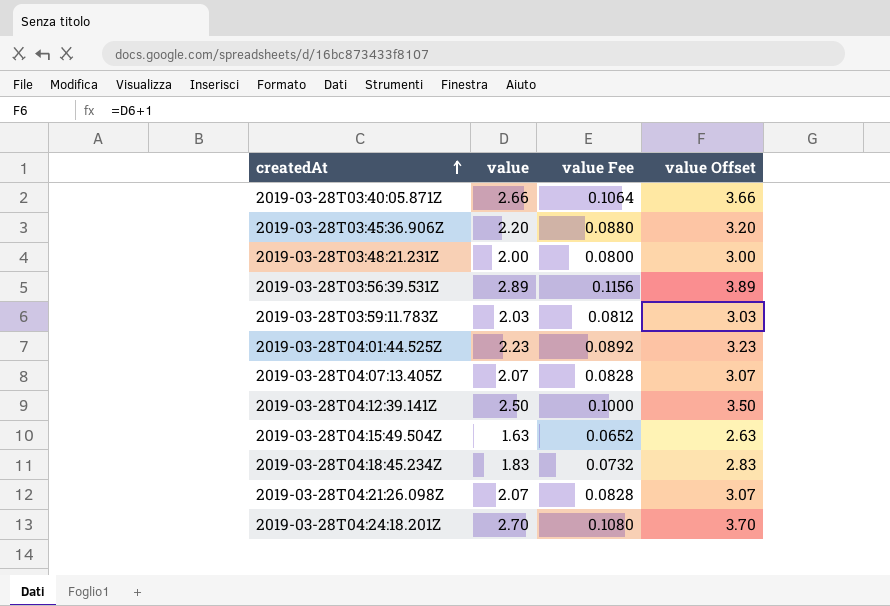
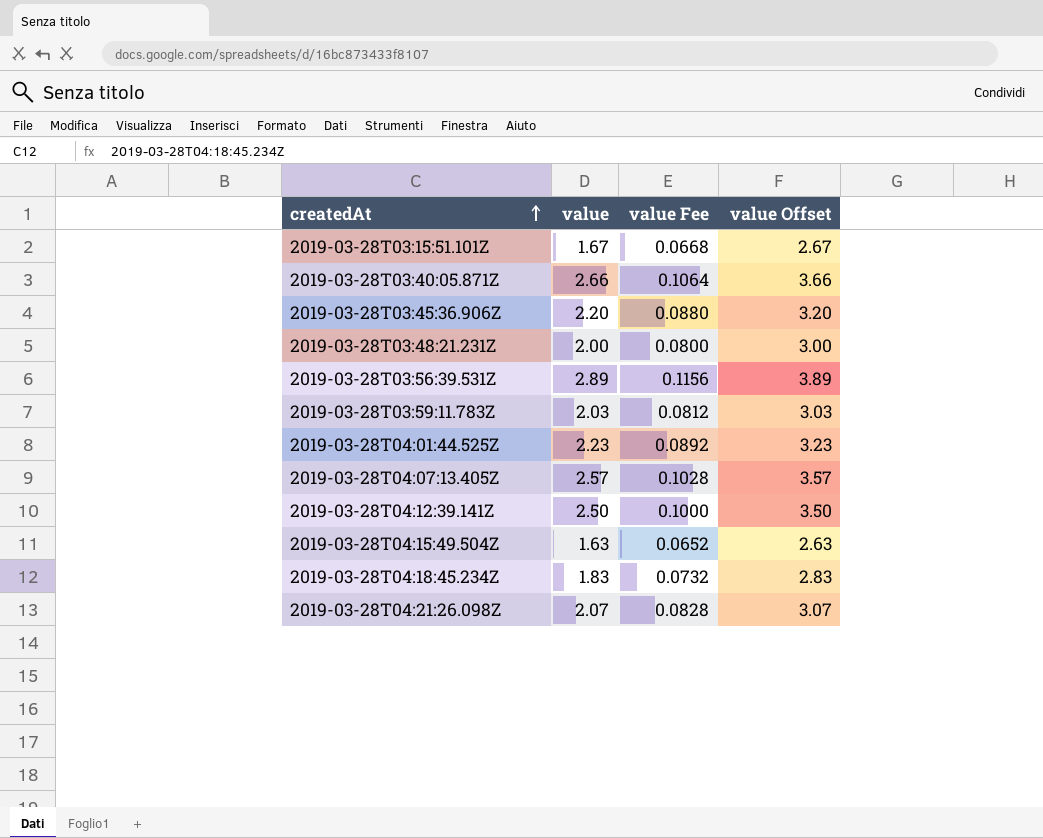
row 2019-03-28T04:24:18.201Z: 2.70 | 0.1080 | 3.70 -> none
row 2019-03-28T03:15:51.101Z: none -> 1.67 | 0.0668 | 2.67
2019-03-28T04:07:13.405Z | value: 2.07 -> 2.57
2019-03-28T04:07:13.405Z | value Fee: 0.0828 -> 0.1028
2019-03-28T04:07:13.405Z | value Offset: 3.07 -> 3.57

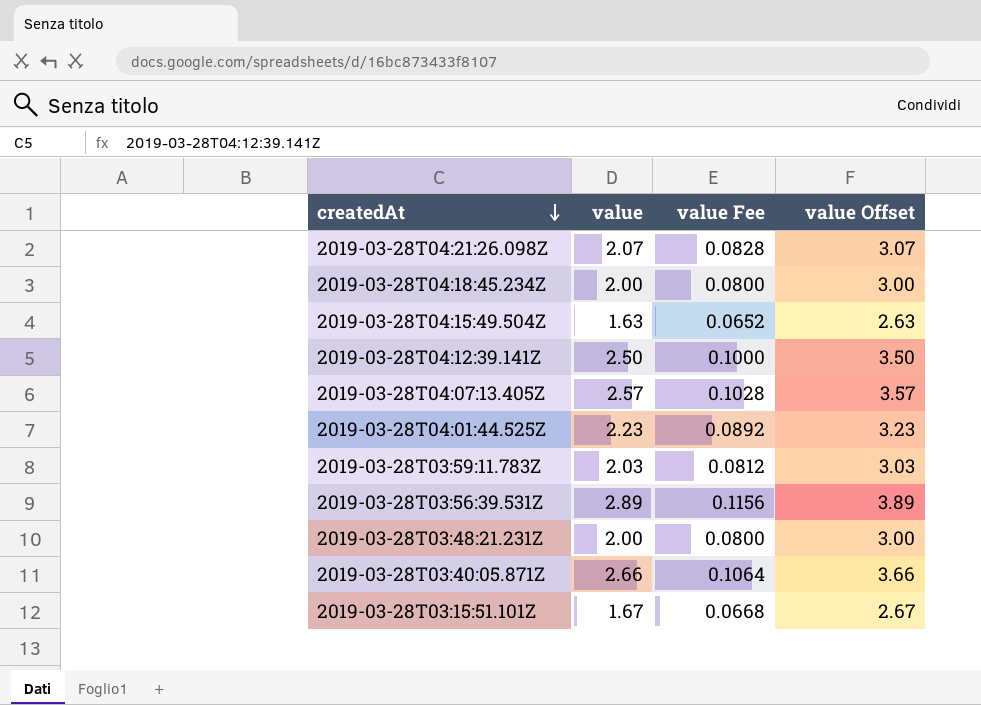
row order: createdAt ascending -> createdAt descending
row 2019-03-28T03:45:36.906Z: 2.20 | 0.0880 | 3.20 -> none
2019-03-28T04:18:45.234Z | value: 1.83 -> 2.00
2019-03-28T04:18:45.234Z | value Fee: 0.0732 -> 0.0800
2019-03-28T04:18:45.234Z | value Offset: 2.83 -> 3.00

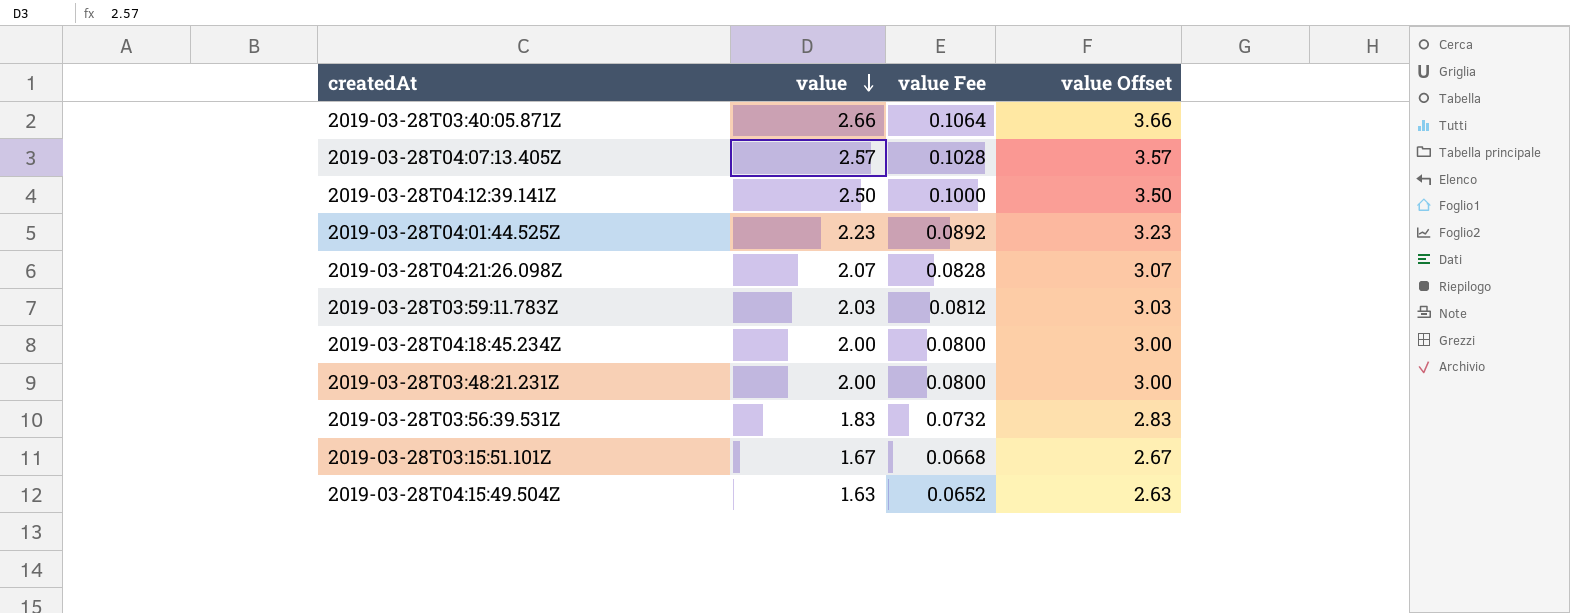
row order: createdAt descending -> value descending
2019-03-28T03:56:39.531Z | value: 2.89 -> 1.83
2019-03-28T03:56:39.531Z | value Fee: 0.1156 -> 0.0732
2019-03-28T03:56:39.531Z | value Offset: 3.89 -> 2.83

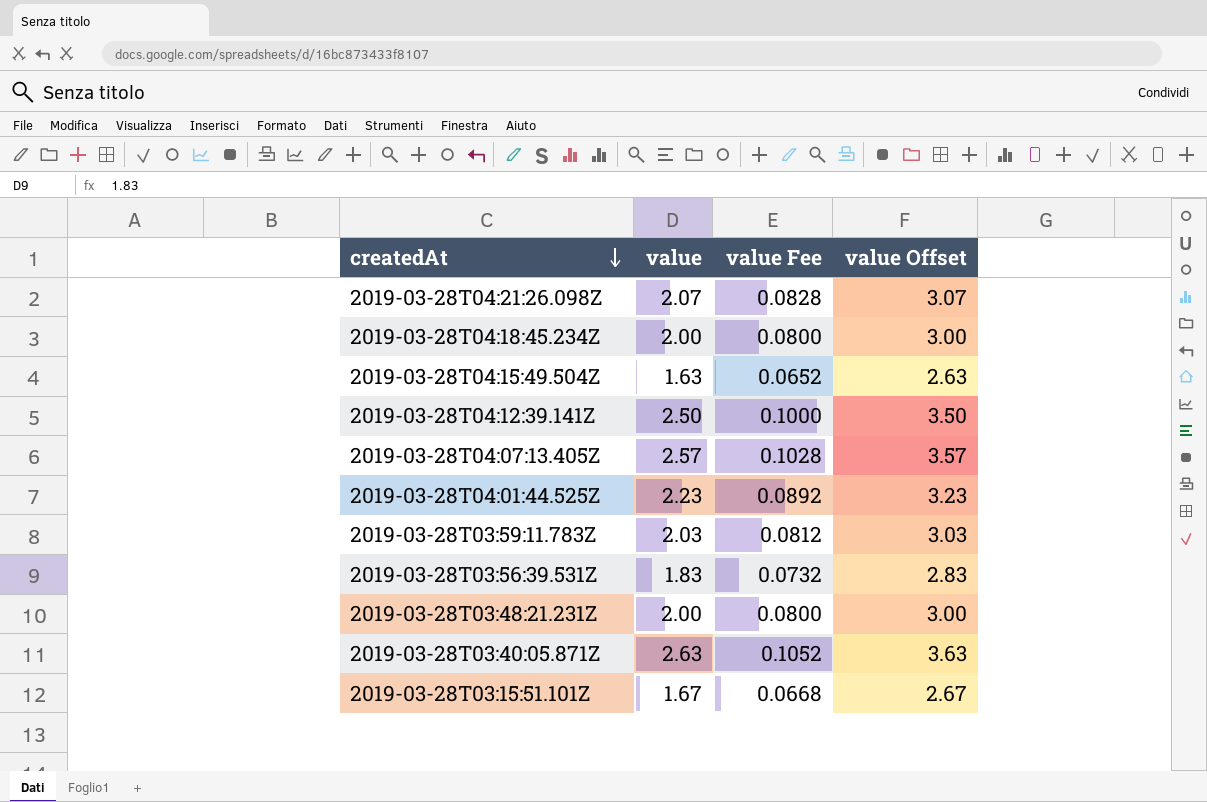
row order: value descending -> createdAt descending
2019-03-28T03:40:05.871Z | value: 2.66 -> 2.63
2019-03-28T03:40:05.871Z | value Fee: 0.1064 -> 0.1052
2019-03-28T03:40:05.871Z | value Offset: 3.66 -> 3.63

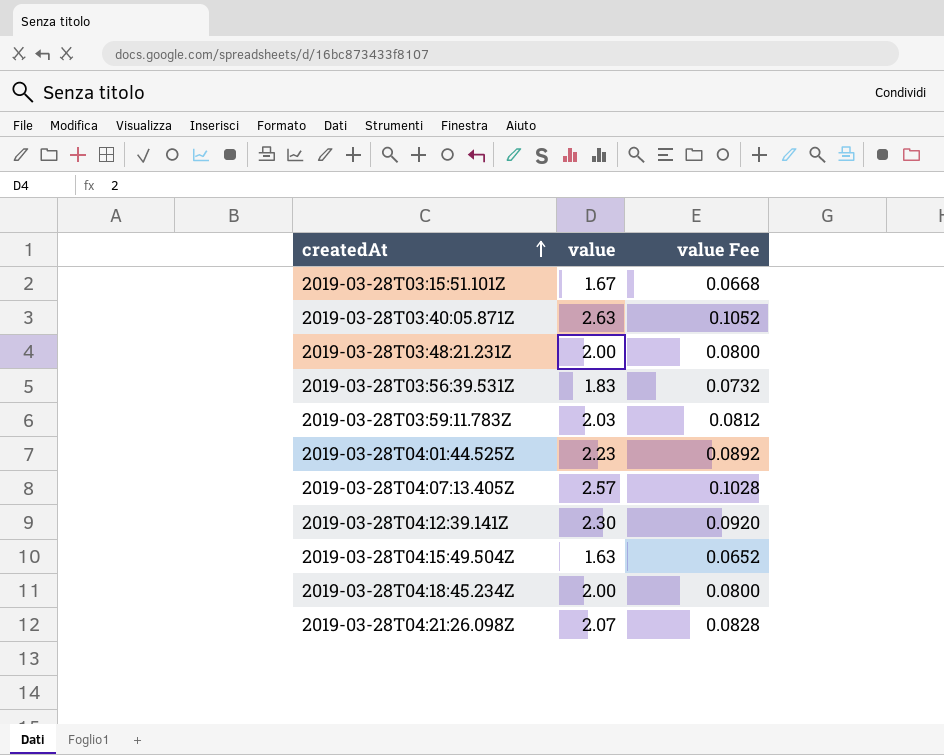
row order: createdAt descending -> createdAt ascending
column value Offset | formula: [value] + 1 -> none
2019-03-28T04:12:39.141Z | value: 2.50 -> 2.30
2019-03-28T04:12:39.141Z | value Fee: 0.1000 -> 0.0920

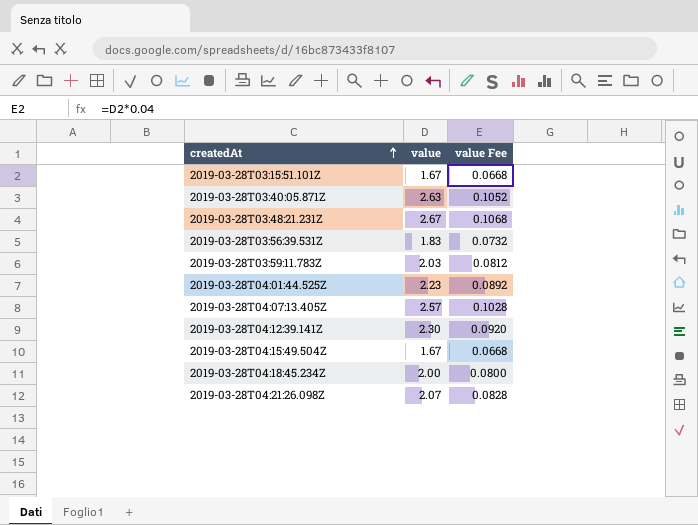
2019-03-28T03:48:21.231Z | value: 2.00 -> 2.67
2019-03-28T03:48:21.231Z | value Fee: 0.0800 -> 0.1068
2019-03-28T04:15:49.504Z | value: 1.63 -> 1.67
2019-03-28T04:15:49.504Z | value Fee: 0.0652 -> 0.0668

